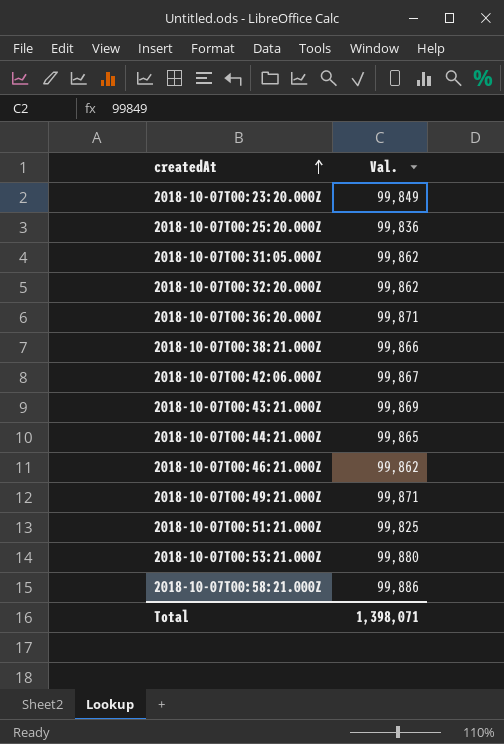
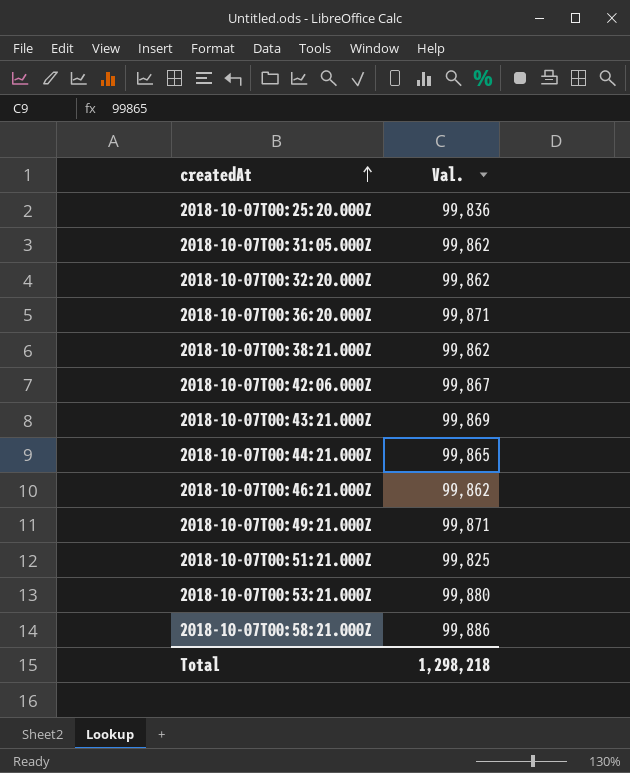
row 2018-10-07T00:23:20.000Z: 99,849 -> none
2018-10-07T00:38:21.000Z | Val.: 99,866 -> 99,862
Total | Val.: 1,398,071 -> 1,298,218

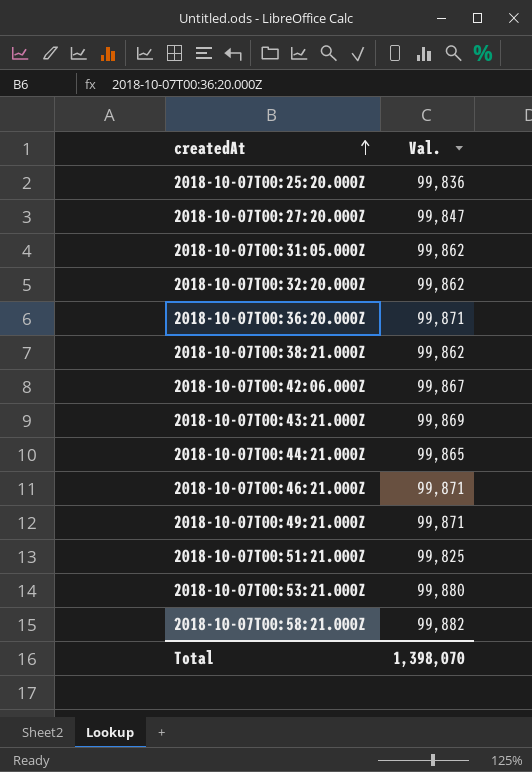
row 2018-10-07T00:27:20.000Z: none -> 99,847
2018-10-07T00:46:21.000Z | Val.: 99,862 -> 99,871
2018-10-07T00:58:21.000Z | Val.: 99,886 -> 99,882
Total | Val.: 1,298,218 -> 1,398,070

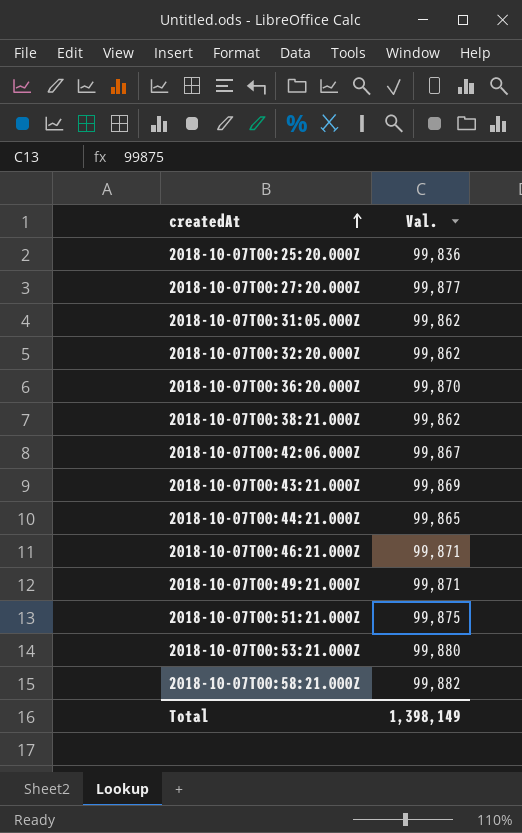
2018-10-07T00:27:20.000Z | Val.: 99,847 -> 99,877
2018-10-07T00:36:20.000Z | Val.: 99,871 -> 99,870
2018-10-07T00:51:21.000Z | Val.: 99,825 -> 99,875
Total | Val.: 1,398,070 -> 1,398,149

